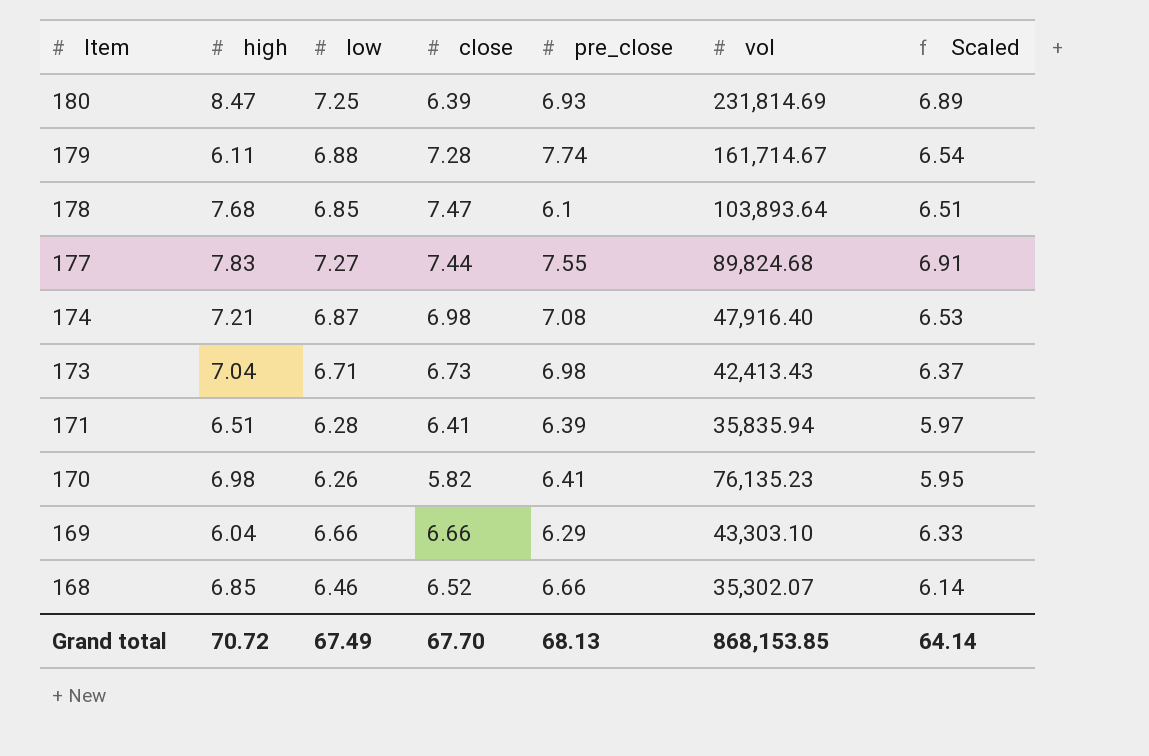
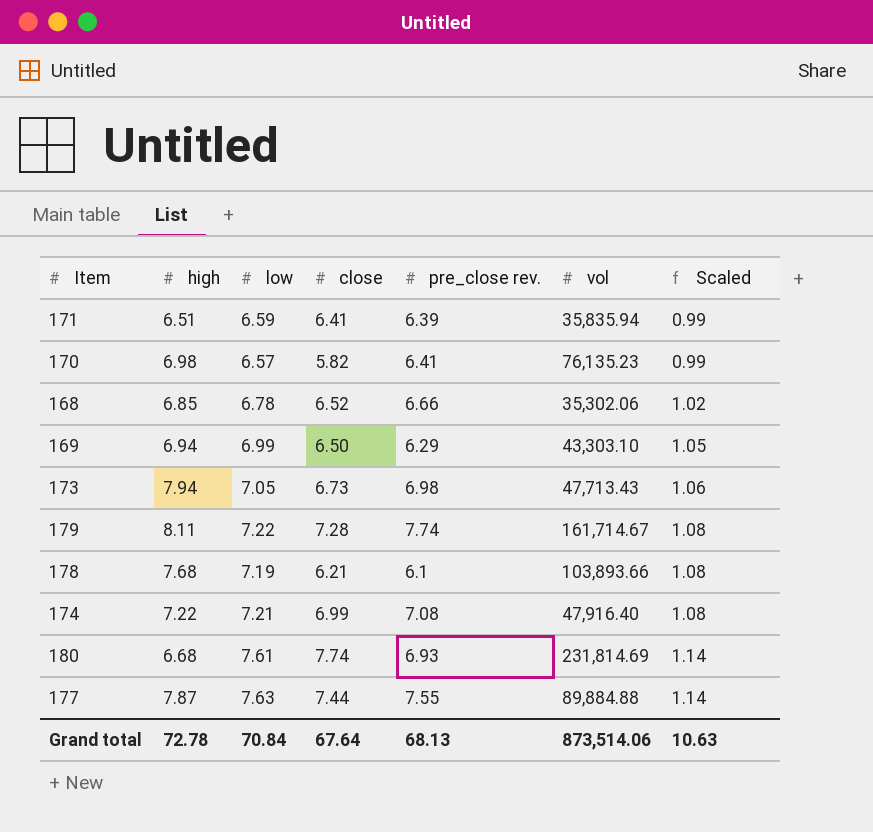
row order: Item descending -> Scaled ascending
column name: pre_close -> pre_close rev.
column Scaled | formula: [low] * 0.95 -> [low] * 0.15
171 | low: 6.28 -> 6.59
170 | low: 6.26 -> 6.57
168 | low: 6.46 -> 6.78
168 | vol: 35,302.07 -> 35,302.06
169 | high: 6.04 -> 6.94
169 | low: 6.66 -> 6.99
169 | close: 6.66 -> 6.50
173 | high: 7.04 -> 7.94
173 | low: 6.71 -> 7.05
173 | vol: 42,413.43 -> 47,713.43
179 | high: 6.11 -> 8.11
179 | low: 6.88 -> 7.22
178 | low: 6.85 -> 7.19
178 | close: 7.47 -> 6.21
178 | vol: 103,893.64 -> 103,893.66
174 | high: 7.21 -> 7.22
174 | low: 6.87 -> 7.21
174 | close: 6.98 -> 6.99
180 | high: 8.47 -> 6.68
180 | low: 7.25 -> 7.61
180 | close: 6.39 -> 7.74
177 | high: 7.83 -> 7.87
177 | low: 7.27 -> 7.63
177 | vol: 89,824.68 -> 89,884.88
Grand total | high: 70.72 -> 72.78
Grand total | low: 67.49 -> 70.84
Grand total | close: 67.70 -> 67.64
Grand total | vol: 868,153.85 -> 873,514.06
Grand total | Scaled: 64.14 -> 10.63

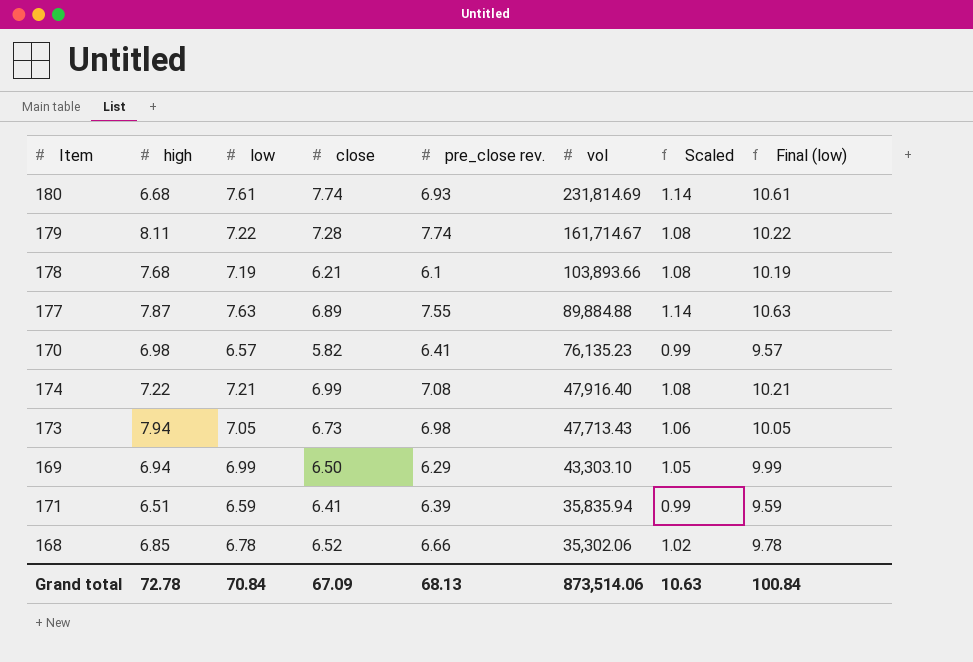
row order: Scaled ascending -> vol descending
column Final (low) | formula: none -> [low] + 3
177 | close: 7.44 -> 6.89
Grand total | close: 67.64 -> 67.09

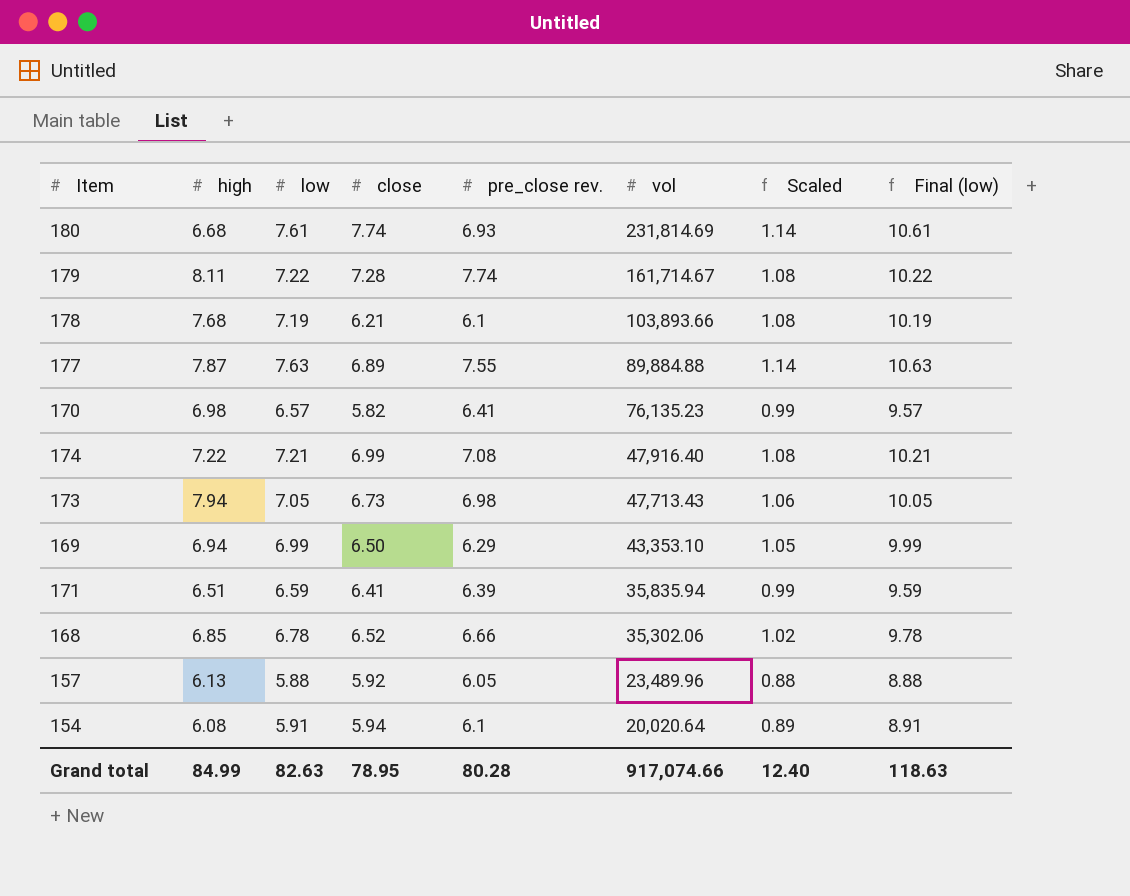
169 | vol: 43,303.10 -> 43,353.10
row 157: none -> 6.13 | 5.88 | 5.92 | 6.05 | 23,489.96 | 0.88 | 8.88
row 154: none -> 6.08 | 5.91 | 5.94 | 6.1 | 20,020.64 | 0.89 | 8.91
Grand total | high: 72.78 -> 84.99
Grand total | low: 70.84 -> 82.63
Grand total | close: 67.09 -> 78.95
Grand total | pre_close rev.: 68.13 -> 80.28
Grand total | vol: 873,514.06 -> 917,074.66
Grand total | Scaled: 10.63 -> 12.40
Grand total | Final (low): 100.84 -> 118.63

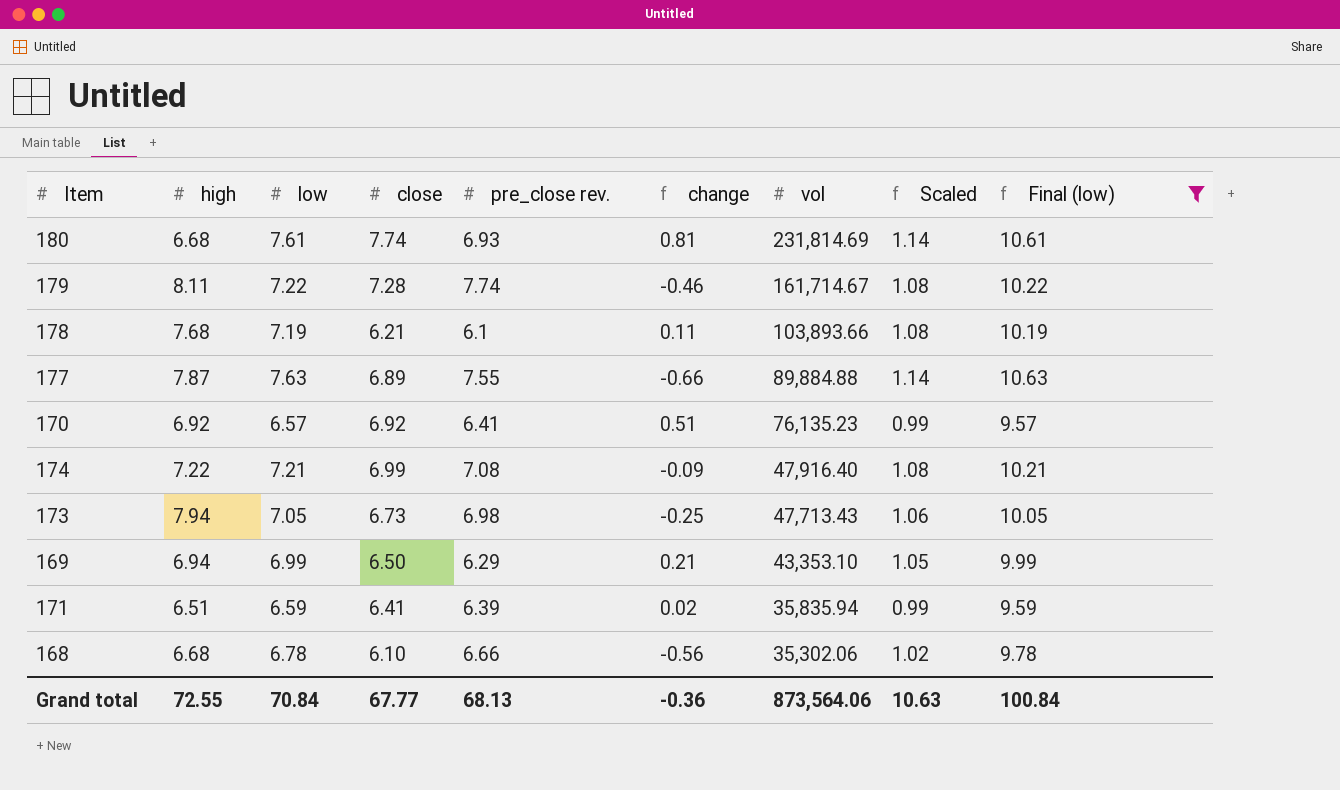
filter: none -> Final (low) >= 9.57
column change | formula: none -> [close] - [pre_close rev.]
170 | high: 6.98 -> 6.92
170 | close: 5.82 -> 6.92
168 | high: 6.85 -> 6.68
168 | close: 6.52 -> 6.10
Grand total | high: 84.99 -> 72.55
Grand total | low: 82.63 -> 70.84
Grand total | close: 78.95 -> 67.77
Grand total | pre_close rev.: 80.28 -> 68.13
Grand total | vol: 917,074.66 -> 873,564.06
Grand total | Scaled: 12.40 -> 10.63
Grand total | Final (low): 118.63 -> 100.84

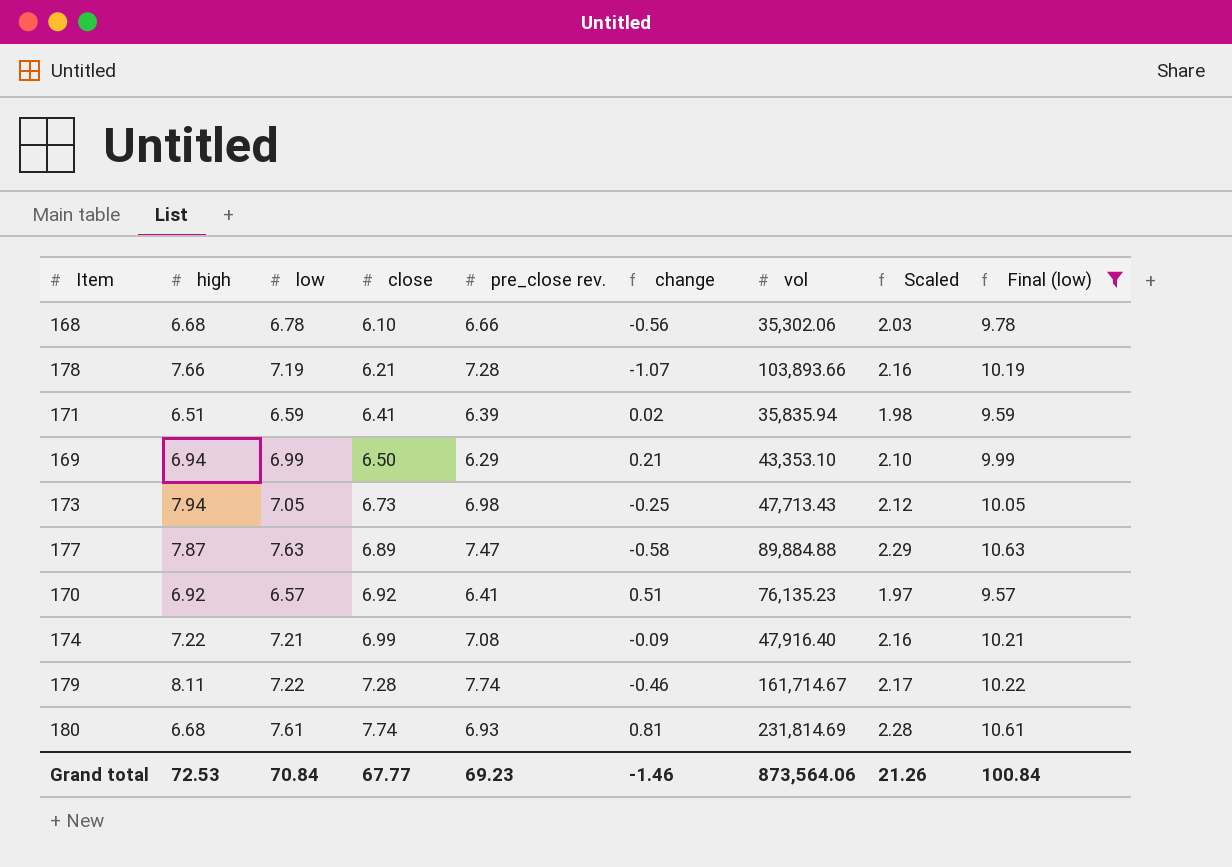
row order: vol descending -> close ascending
column Scaled | formula: [low] * 0.15 -> [low] * 0.3
178 | high: 7.68 -> 7.66
178 | pre_close rev.: 6.1 -> 7.28
178 | change: 0.11 -> -1.07
177 | pre_close rev.: 7.55 -> 7.47
177 | change: -0.66 -> -0.58
Grand total | high: 72.55 -> 72.53
Grand total | pre_close rev.: 68.13 -> 69.23
Grand total | change: -0.36 -> -1.46
Grand total | Scaled: 10.63 -> 21.26

